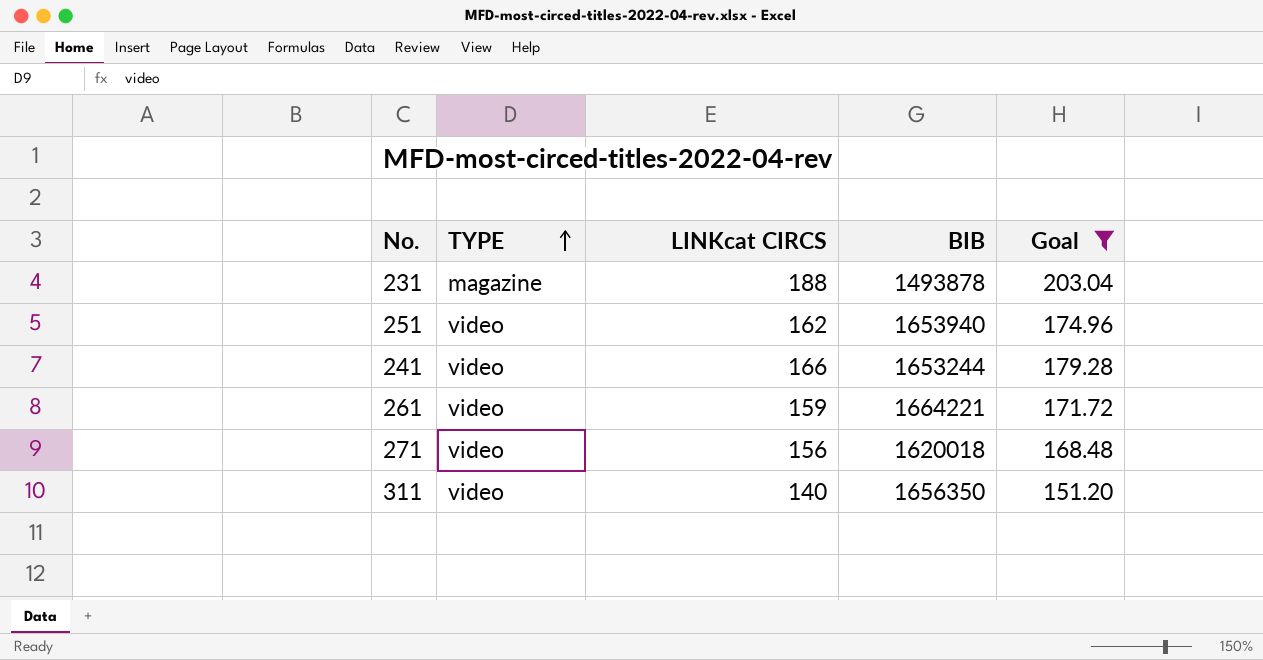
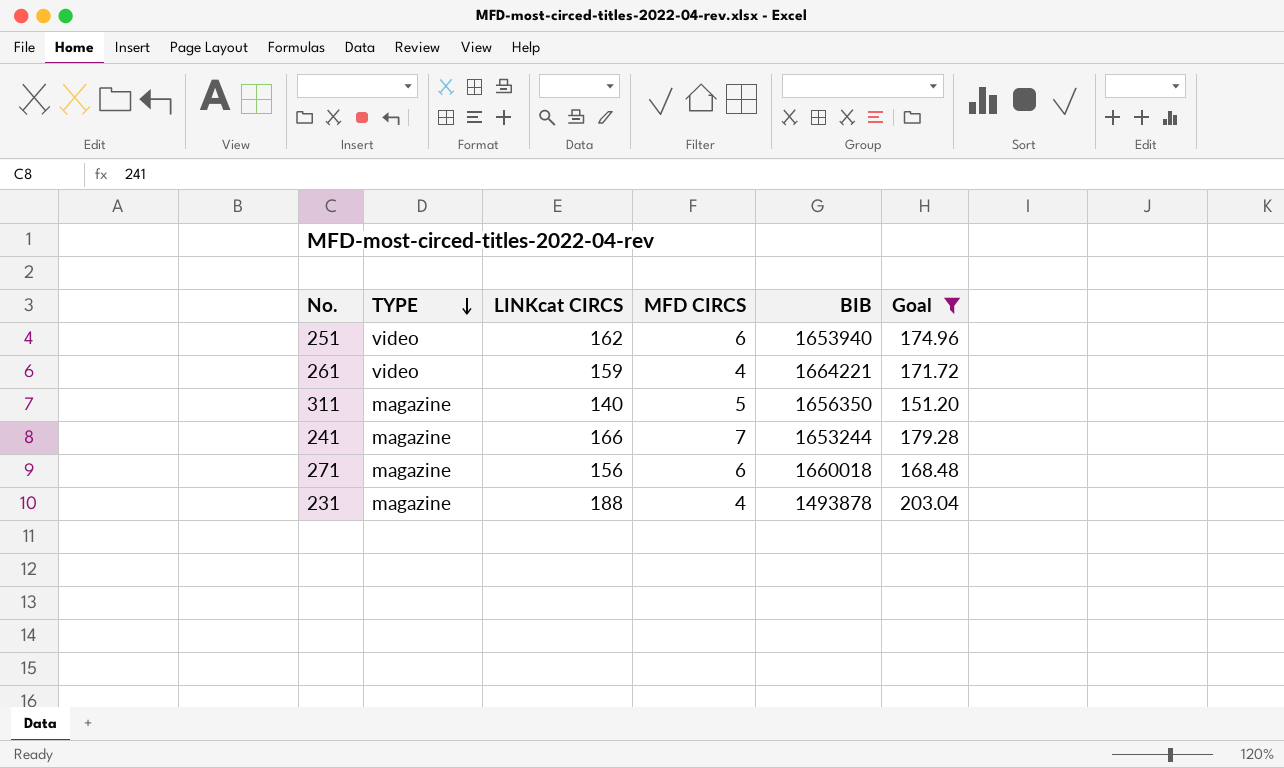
row order: TYPE ascending -> TYPE descending
column MFD CIRCS | position: none -> 4
311 | TYPE: video -> magazine
241 | TYPE: video -> magazine
271 | TYPE: video -> magazine
271 | BIB: 1620018 -> 1660018

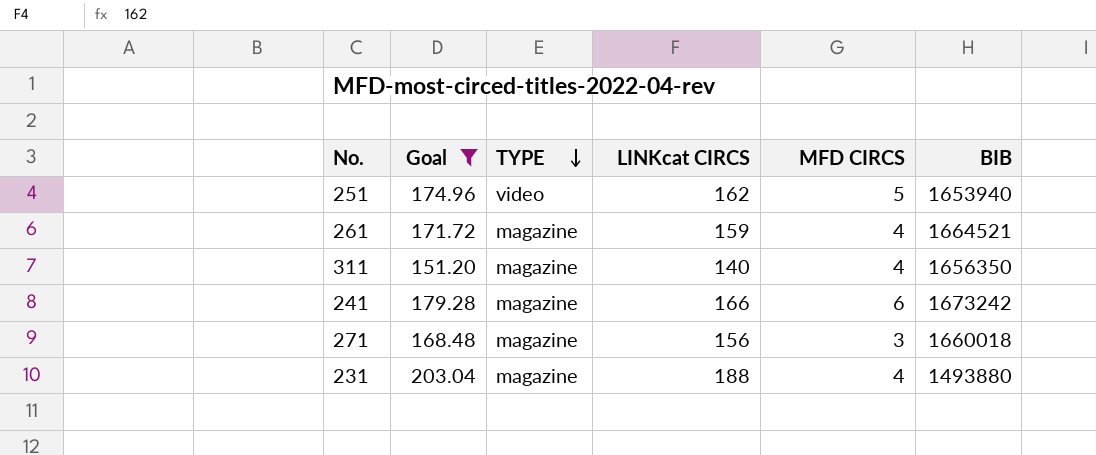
column Goal | position: 6 -> 2
251 | MFD CIRCS: 6 -> 5
261 | TYPE: video -> magazine
261 | BIB: 1664221 -> 1664521
311 | MFD CIRCS: 5 -> 4
241 | MFD CIRCS: 7 -> 6
241 | BIB: 1653244 -> 1673242
271 | MFD CIRCS: 6 -> 3
231 | BIB: 1493878 -> 1493880

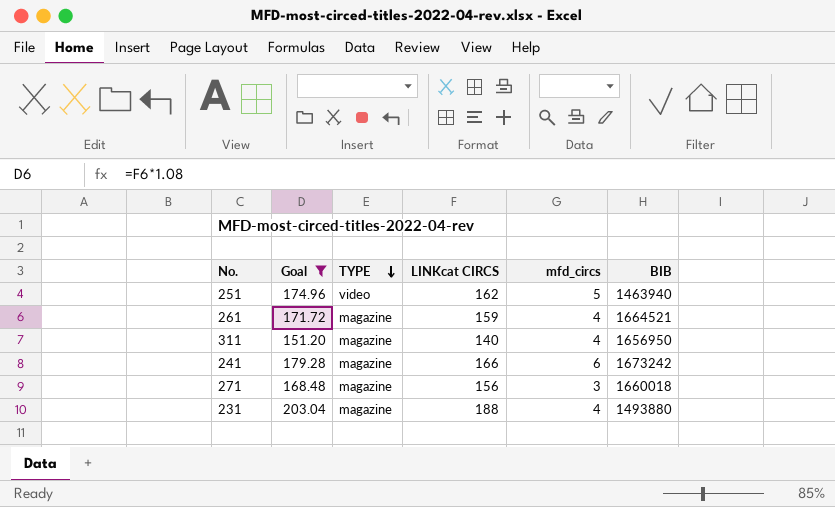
column name: MFD CIRCS -> mfd_circs
251 | BIB: 1653940 -> 1463940
311 | BIB: 1656350 -> 1656950

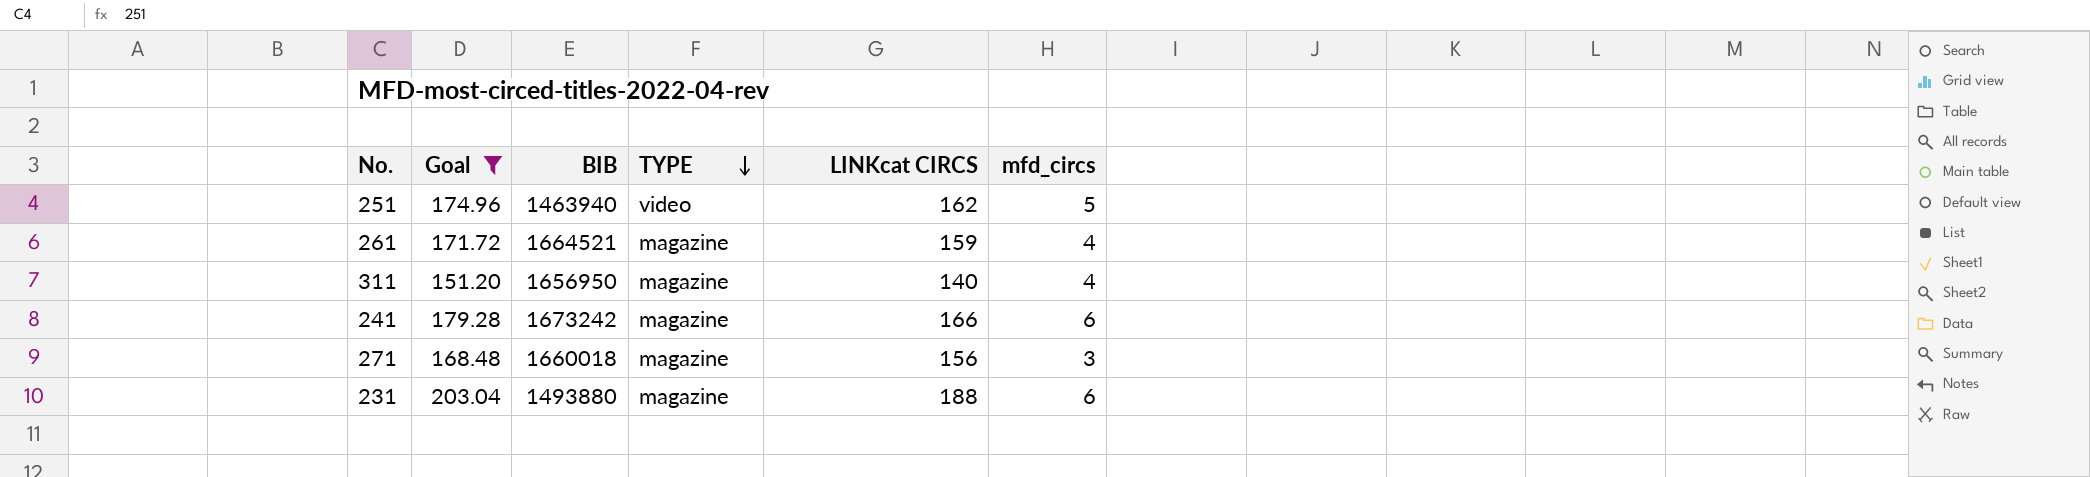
column BIB | position: 6 -> 3
231 | mfd_circs: 4 -> 6

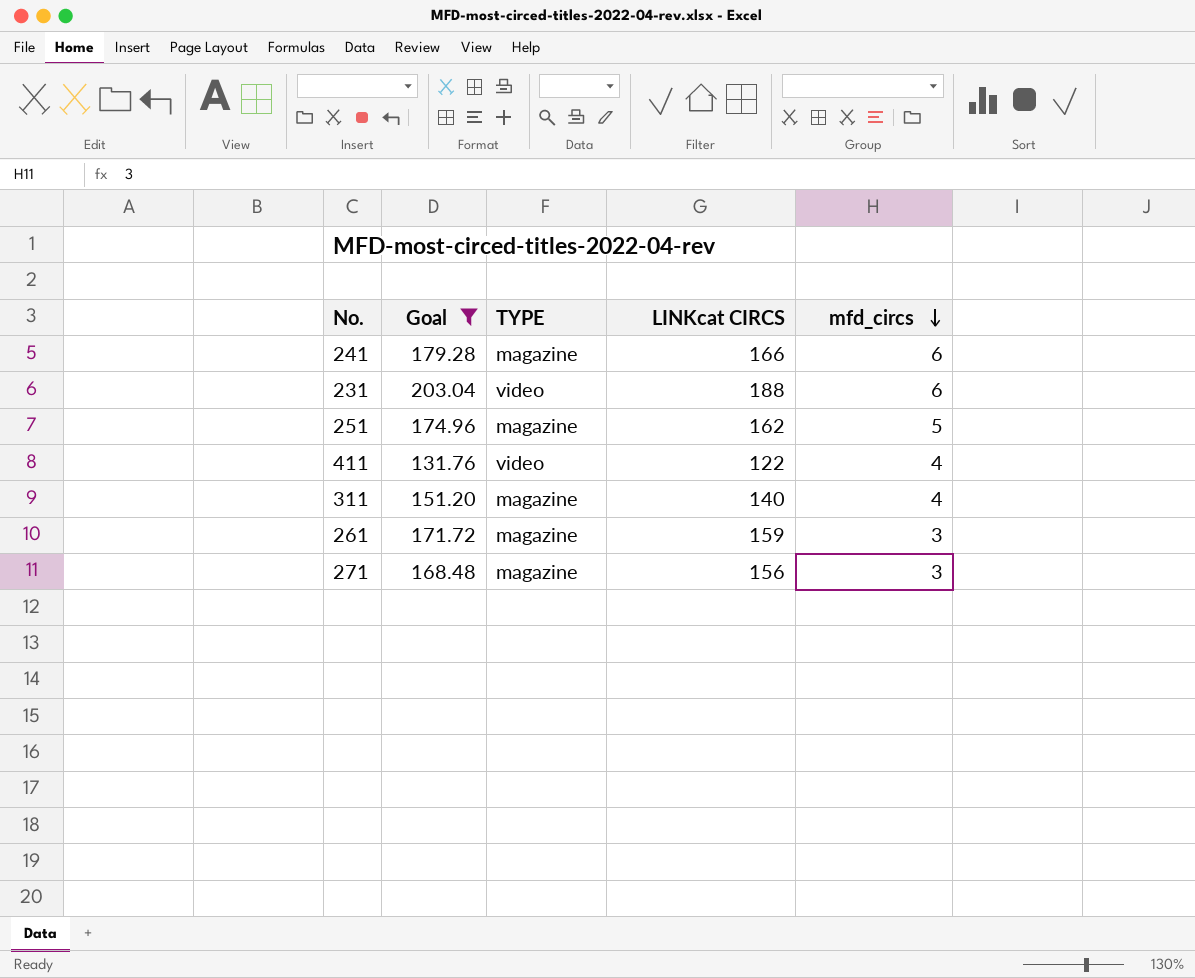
row order: TYPE descending -> mfd_circs descending
column BIB | position: 3 -> none
231 | TYPE: magazine -> video
251 | TYPE: video -> magazine
row 411: none -> 131.76 | video | 122 | 4
261 | mfd_circs: 4 -> 3

